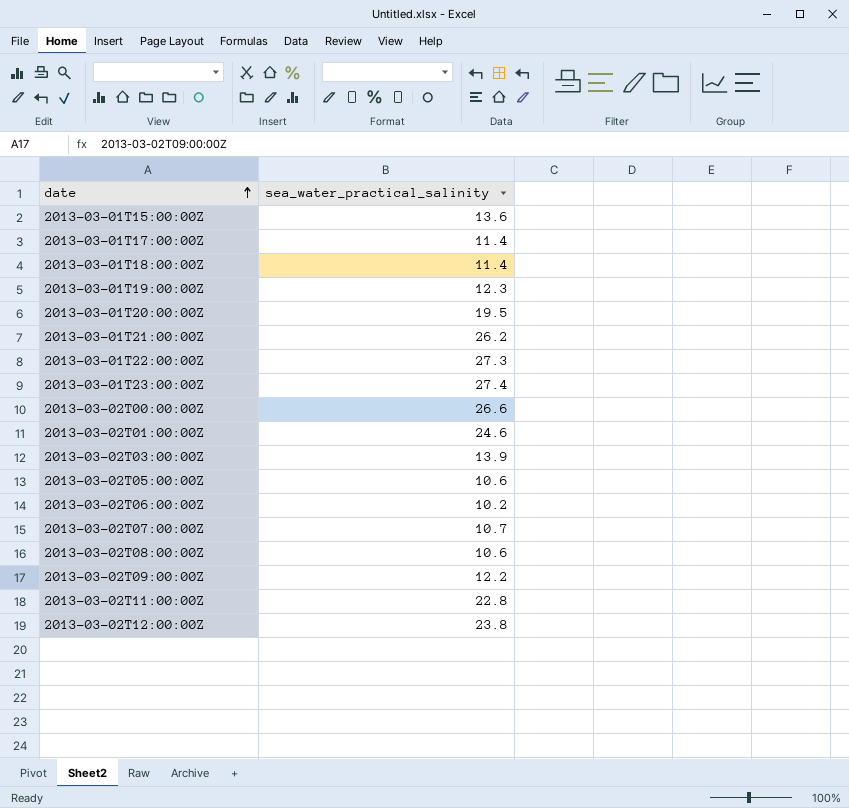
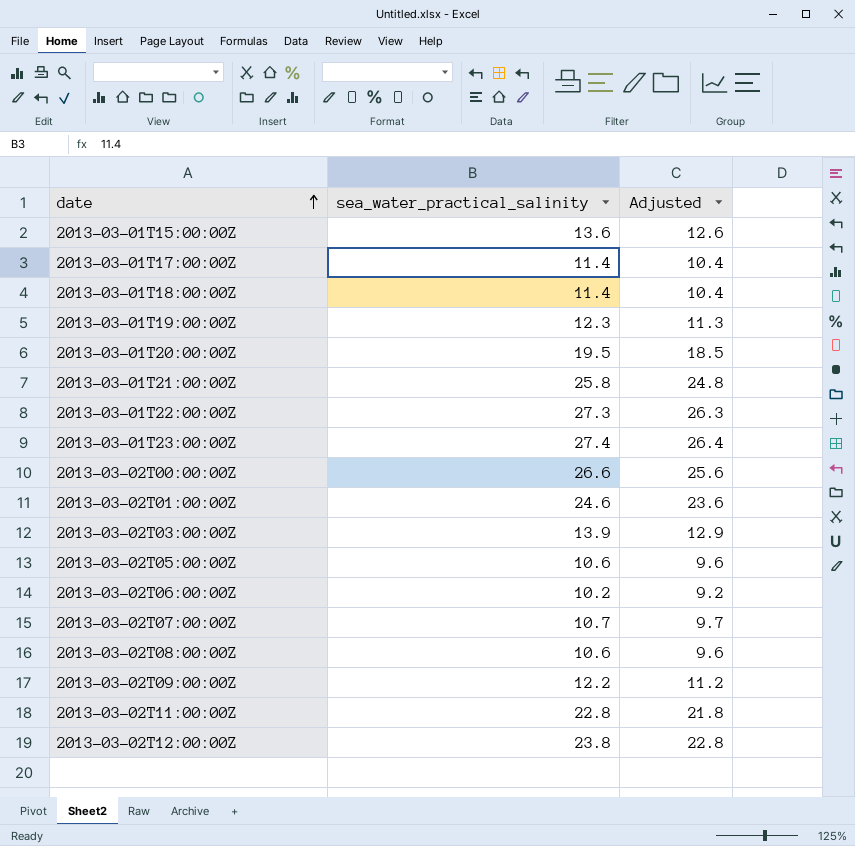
column Adjusted | formula: none -> [sea_water_practical_salinity] - 1
2013-03-01T21:00:00Z | sea_water_practical_salinity: 26.2 -> 25.8

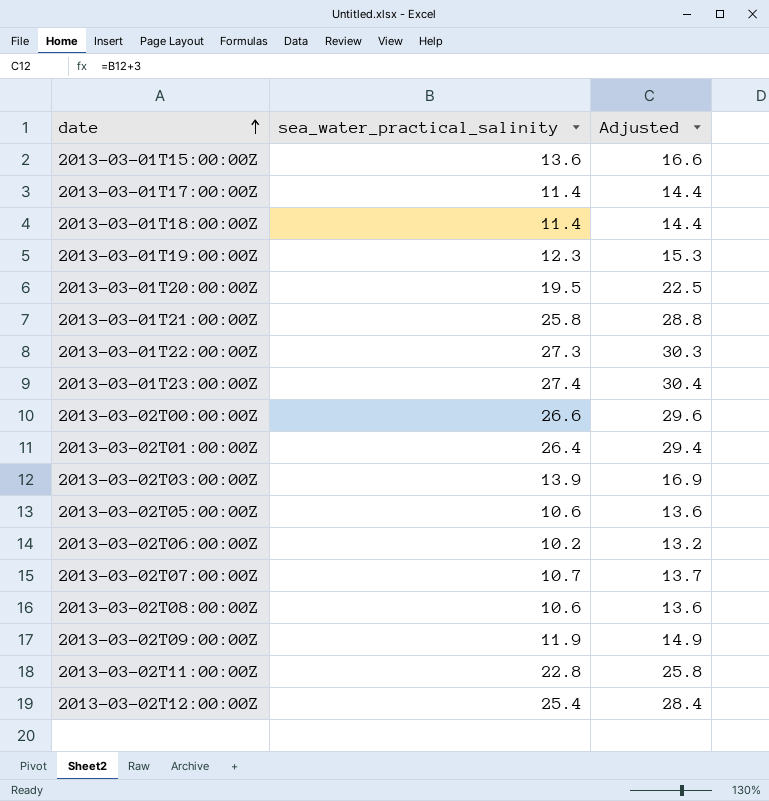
column Adjusted | formula: [sea_water_practical_salinity] - 1 -> [sea_water_practical_salinity] + 3
2013-03-02T01:00:00Z | sea_water_practical_salinity: 24.6 -> 26.4
2013-03-02T09:00:00Z | sea_water_practical_salinity: 12.2 -> 11.9
2013-03-02T12:00:00Z | sea_water_practical_salinity: 23.8 -> 25.4

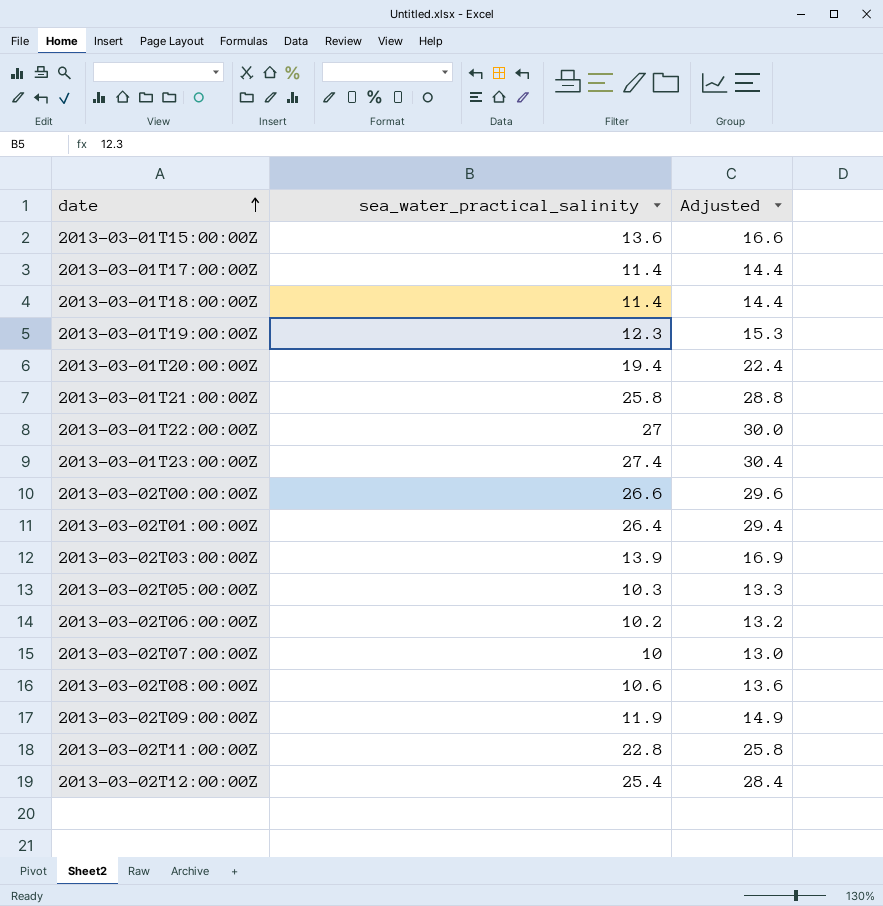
2013-03-01T20:00:00Z | sea_water_practical_salinity: 19.5 -> 19.4
2013-03-01T20:00:00Z | Adjusted: 22.5 -> 22.4
2013-03-01T22:00:00Z | sea_water_practical_salinity: 27.3 -> 27
2013-03-01T22:00:00Z | Adjusted: 30.3 -> 30.0
2013-03-02T05:00:00Z | sea_water_practical_salinity: 10.6 -> 10.3
2013-03-02T05:00:00Z | Adjusted: 13.6 -> 13.3
2013-03-02T07:00:00Z | sea_water_practical_salinity: 10.7 -> 10
2013-03-02T07:00:00Z | Adjusted: 13.7 -> 13.0

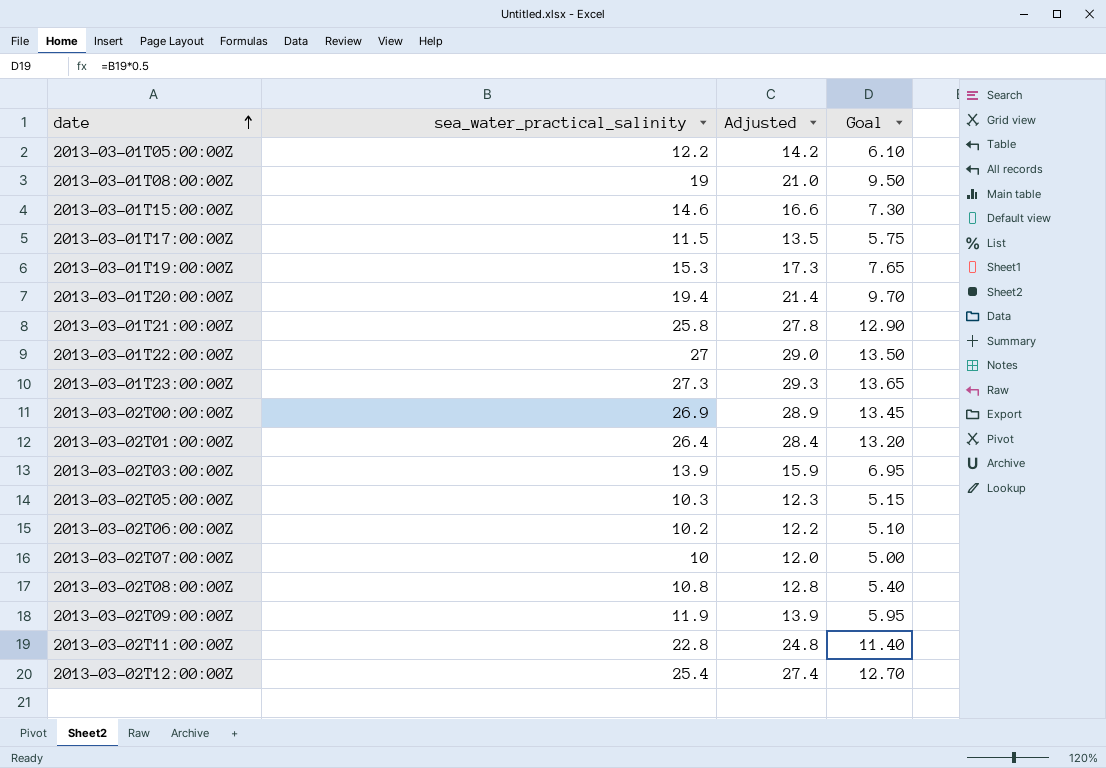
column Adjusted | formula: [sea_water_practical_salinity] + 3 -> [sea_water_practical_salinity] + 2
column Goal | formula: none -> [sea_water_practical_salinity] * 0.5
row 2013-03-01T18:00:00Z: 11.4 | 14.4 -> none
row 2013-03-01T05:00:00Z: none -> 12.2 | 14.2 | 6.10
row 2013-03-01T08:00:00Z: none -> 19 | 21.0 | 9.50
2013-03-01T15:00:00Z | sea_water_practical_salinity: 13.6 -> 14.6
2013-03-01T17:00:00Z | sea_water_practical_salinity: 11.4 -> 11.5
2013-03-01T19:00:00Z | sea_water_practical_salinity: 12.3 -> 15.3
2013-03-01T23:00:00Z | sea_water_practical_salinity: 27.4 -> 27.3
2013-03-02T00:00:00Z | sea_water_practical_salinity: 26.6 -> 26.9
2013-03-02T08:00:00Z | sea_water_practical_salinity: 10.6 -> 10.8

